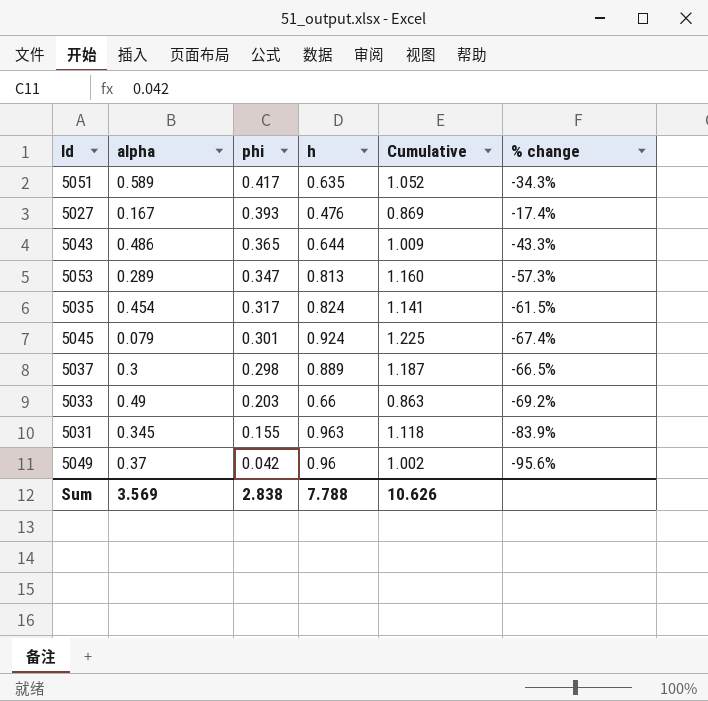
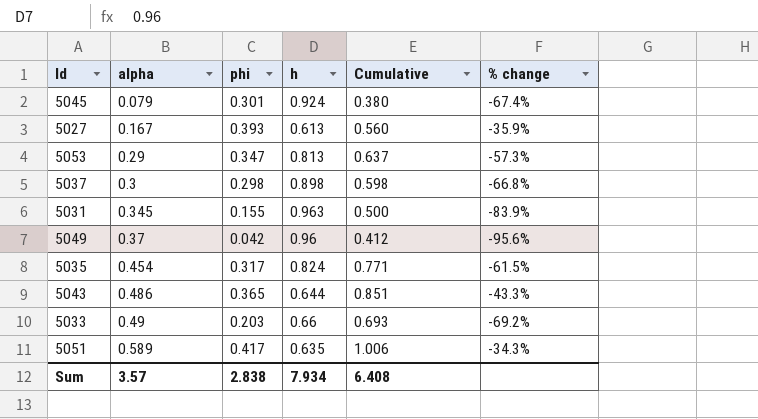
row order: phi descending -> alpha ascending
column Cumulative | formula: [phi] + [h] -> [alpha] + [phi]
5027 | h: 0.476 -> 0.613
5027 | % change: -17.4% -> -35.9%
5053 | alpha: 0.289 -> 0.29
5037 | h: 0.889 -> 0.898
5037 | % change: -66.5% -> -66.8%
Sum | alpha: 3.569 -> 3.57
Sum | h: 7.788 -> 7.934
Sum | Cumulative: 10.626 -> 6.408

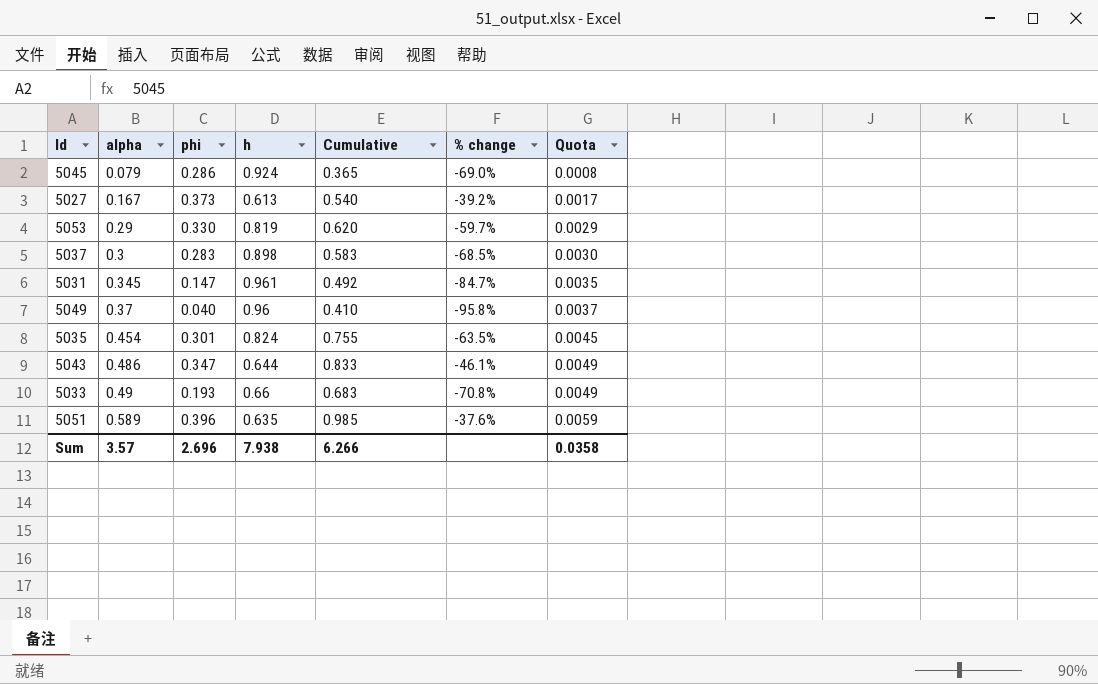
column Quota | formula: none -> [alpha] * 0.01
5045 | phi: 0.301 -> 0.286
5045 | Cumulative: 0.380 -> 0.365
5045 | % change: -67.4% -> -69.0%
5027 | phi: 0.393 -> 0.373
5027 | Cumulative: 0.560 -> 0.540
5027 | % change: -35.9% -> -39.2%
5053 | phi: 0.347 -> 0.330
5053 | h: 0.813 -> 0.819
5053 | Cumulative: 0.637 -> 0.620
5053 | % change: -57.3% -> -59.7%
5037 | phi: 0.298 -> 0.283
5037 | Cumulative: 0.598 -> 0.583
5037 | % change: -66.8% -> -68.5%
5031 | phi: 0.155 -> 0.147
5031 | h: 0.963 -> 0.961
5031 | Cumulative: 0.500 -> 0.492
5031 | % change: -83.9% -> -84.7%
5049 | phi: 0.042 -> 0.040
5049 | Cumulative: 0.412 -> 0.410
5049 | % change: -95.6% -> -95.8%
5035 | phi: 0.317 -> 0.301
5035 | Cumulative: 0.771 -> 0.755
5035 | % change: -61.5% -> -63.5%
5043 | phi: 0.365 -> 0.347
5043 | Cumulative: 0.851 -> 0.833
5043 | % change: -43.3% -> -46.1%
5033 | phi: 0.203 -> 0.193
5033 | Cumulative: 0.693 -> 0.683
5033 | % change: -69.2% -> -70.8%
5051 | phi: 0.417 -> 0.396
5051 | Cumulative: 1.006 -> 0.985
5051 | % change: -34.3% -> -37.6%
Sum | phi: 2.838 -> 2.696
Sum | h: 7.934 -> 7.938
Sum | Cumulative: 6.408 -> 6.266

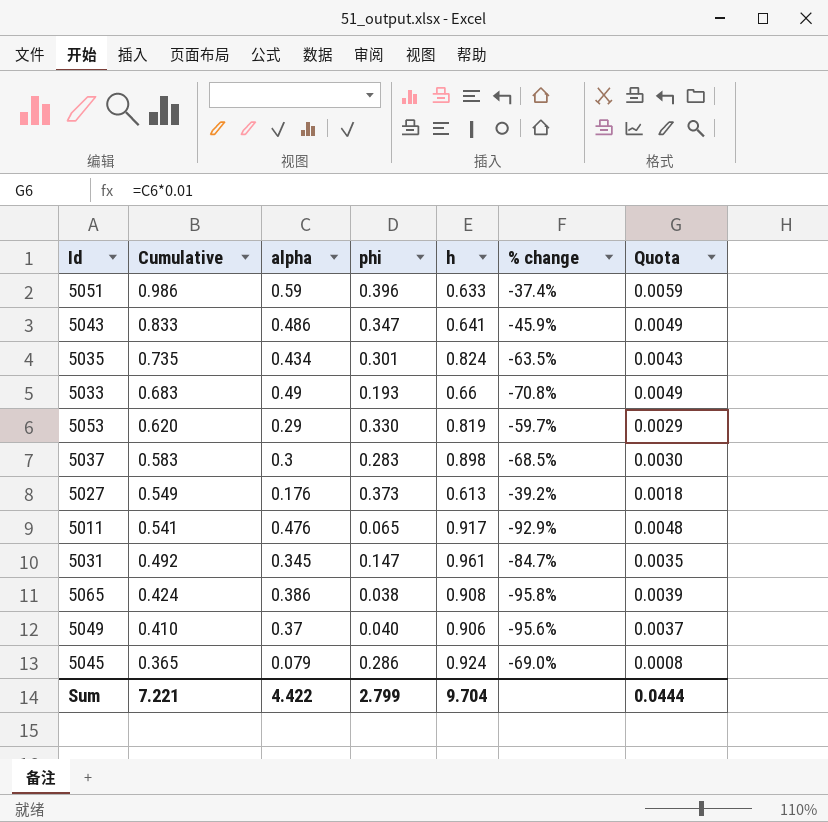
row order: alpha ascending -> Cumulative descending
column Cumulative | position: 5 -> 2
5051 | Cumulative: 0.985 -> 0.986
5051 | alpha: 0.589 -> 0.59
5051 | h: 0.635 -> 0.633
5051 | % change: -37.6% -> -37.4%
5043 | h: 0.644 -> 0.641
5043 | % change: -46.1% -> -45.9%
5035 | Cumulative: 0.755 -> 0.735
5035 | alpha: 0.454 -> 0.434
5035 | Quota: 0.0045 -> 0.0043
5027 | Cumulative: 0.540 -> 0.549
5027 | alpha: 0.167 -> 0.176
5027 | Quota: 0.0017 -> 0.0018
row 5011: none -> 0.541 | 0.476 | 0.065 | 0.917 | -92.9% | 0.0048
row 5065: none -> 0.424 | 0.386 | 0.038 | 0.908 | -95.8% | 0.0039
5049 | h: 0.96 -> 0.906
5049 | % change: -95.8% -> -95.6%
Sum | Cumulative: 6.266 -> 7.221
Sum | alpha: 3.57 -> 4.422
Sum | phi: 2.696 -> 2.799
Sum | h: 7.938 -> 9.704
Sum | Quota: 0.0358 -> 0.0444

